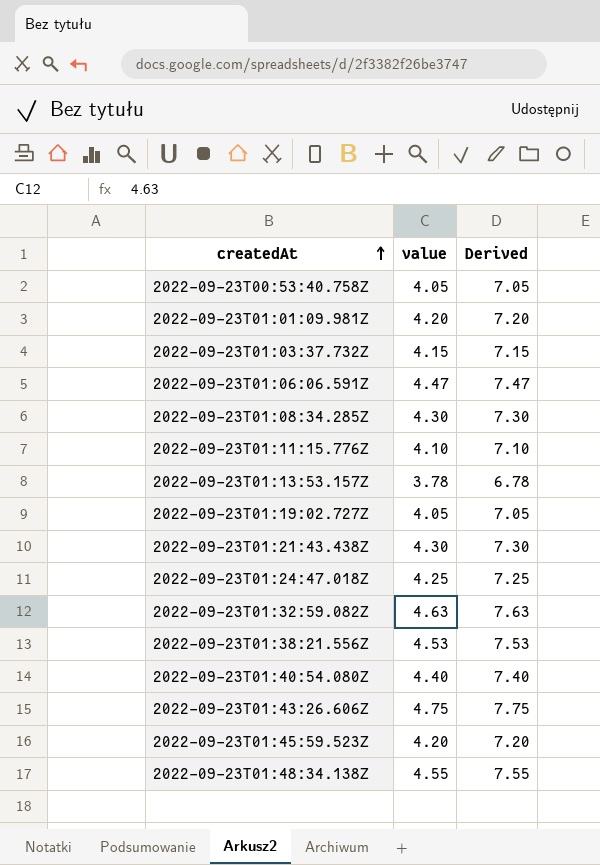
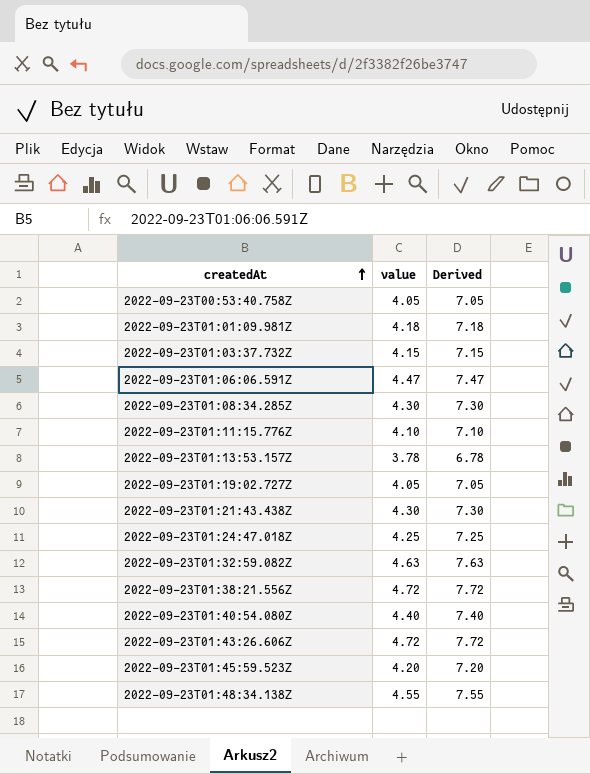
2022-09-23T01:01:09.981Z | value: 4.20 -> 4.18
2022-09-23T01:01:09.981Z | Derived: 7.20 -> 7.18
2022-09-23T01:38:21.556Z | value: 4.53 -> 4.72
2022-09-23T01:38:21.556Z | Derived: 7.53 -> 7.72
2022-09-23T01:43:26.606Z | value: 4.75 -> 4.72
2022-09-23T01:43:26.606Z | Derived: 7.75 -> 7.72

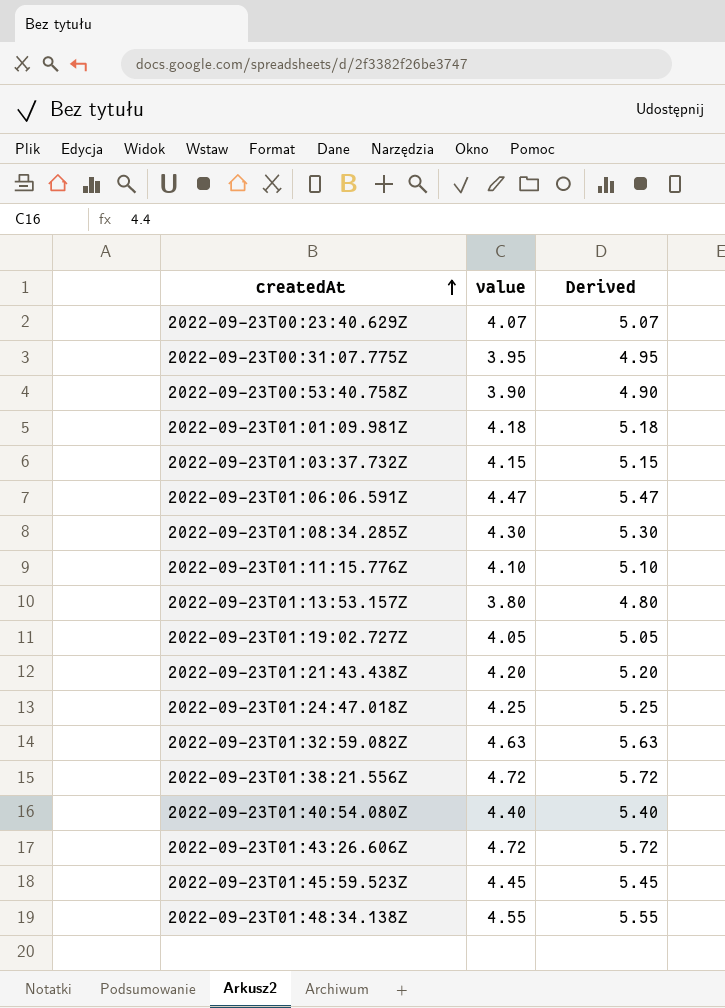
column Derived | formula: [value] + 3 -> [value] + 1
row 2022-09-23T00:23:40.629Z: none -> 4.07 | 5.07
row 2022-09-23T00:31:07.775Z: none -> 3.95 | 4.95
2022-09-23T00:53:40.758Z | value: 4.05 -> 3.90
2022-09-23T01:13:53.157Z | value: 3.78 -> 3.80
2022-09-23T01:21:43.438Z | value: 4.30 -> 4.20
2022-09-23T01:45:59.523Z | value: 4.20 -> 4.45

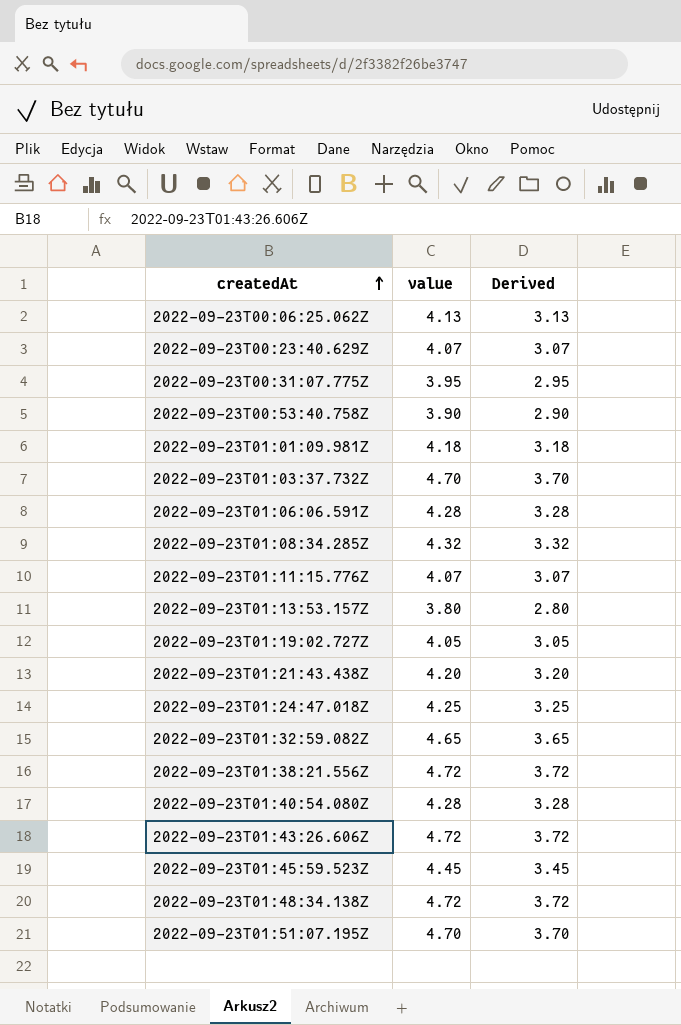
column Derived | formula: [value] + 1 -> [value] - 1
row 2022-09-23T00:06:25.062Z: none -> 4.13 | 3.13
2022-09-23T01:03:37.732Z | value: 4.15 -> 4.70
2022-09-23T01:06:06.591Z | value: 4.47 -> 4.28
2022-09-23T01:08:34.285Z | value: 4.30 -> 4.32
2022-09-23T01:11:15.776Z | value: 4.10 -> 4.07
2022-09-23T01:32:59.082Z | value: 4.63 -> 4.65
2022-09-23T01:40:54.080Z | value: 4.40 -> 4.28
2022-09-23T01:48:34.138Z | value: 4.55 -> 4.72
row 2022-09-23T01:51:07.195Z: none -> 4.70 | 3.70

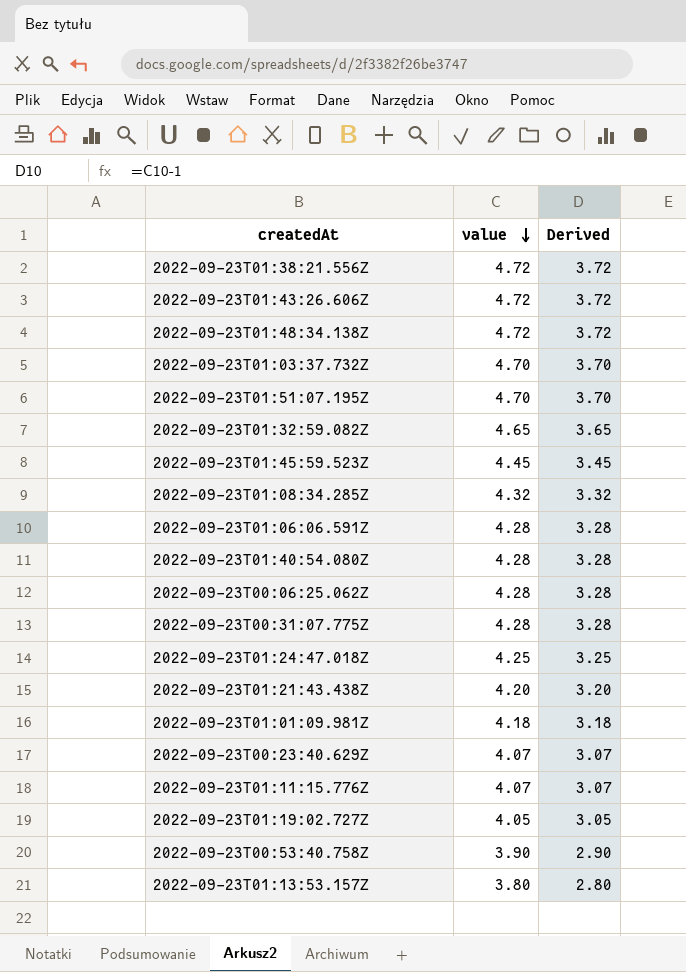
row order: createdAt ascending -> value descending
2022-09-23T00:06:25.062Z | value: 4.13 -> 4.28
2022-09-23T00:06:25.062Z | Derived: 3.13 -> 3.28
2022-09-23T00:31:07.775Z | value: 3.95 -> 4.28
2022-09-23T00:31:07.775Z | Derived: 2.95 -> 3.28

